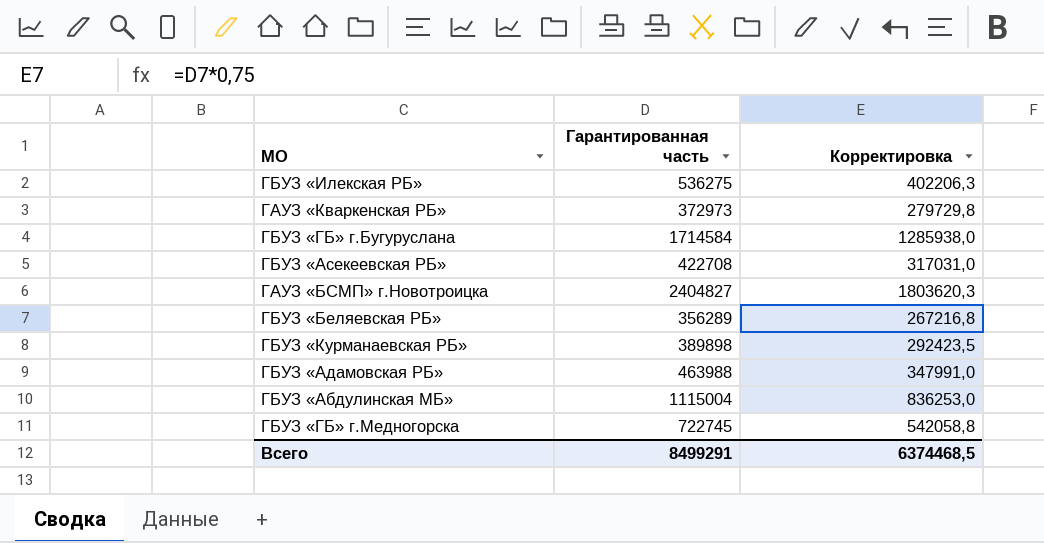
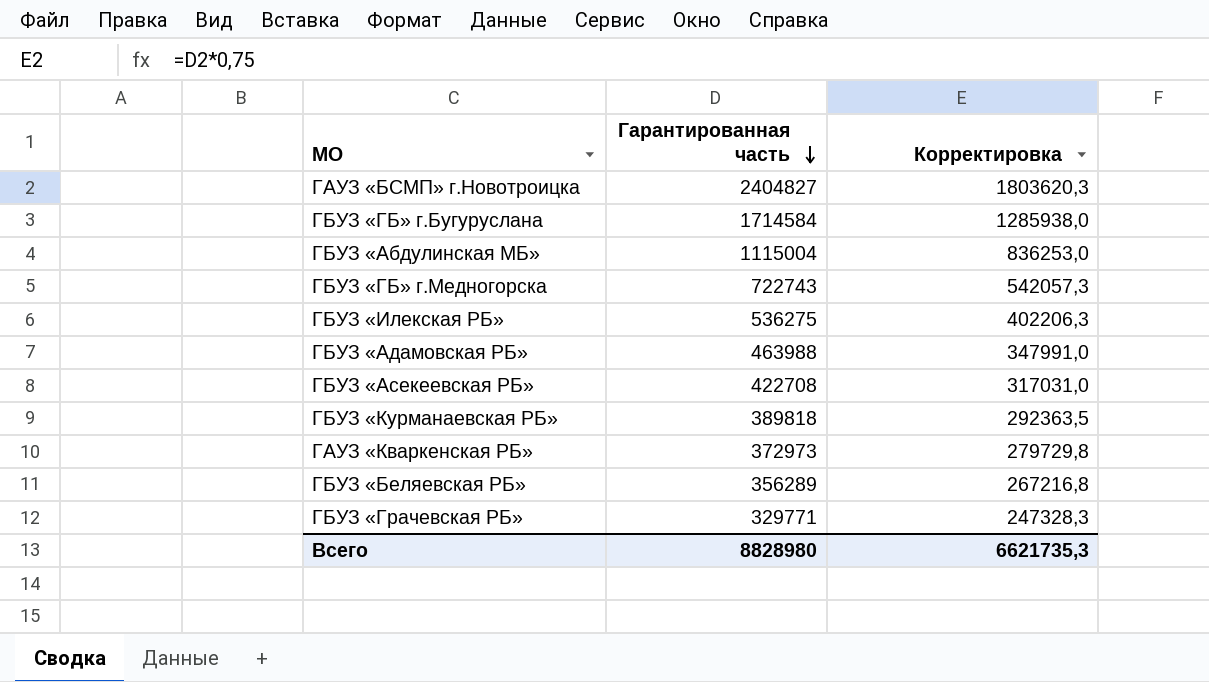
row order: none -> Гарантированная часть descending
ГБУЗ «ГБ» г.Медногорска | Гарантированная часть: 722745 -> 722743
ГБУЗ «ГБ» г.Медногорска | Корректировка: 542058,8 -> 542057,3
ГБУЗ «Курманаевская РБ» | Гарантированная часть: 389898 -> 389818
ГБУЗ «Курманаевская РБ» | Корректировка: 292423,5 -> 292363,5
row ГБУЗ «Грачевская РБ»: none -> 329771 | 247328,3
Всего | Гарантированная часть: 8499291 -> 8828980
Всего | Корректировка: 6374468,5 -> 6621735,3

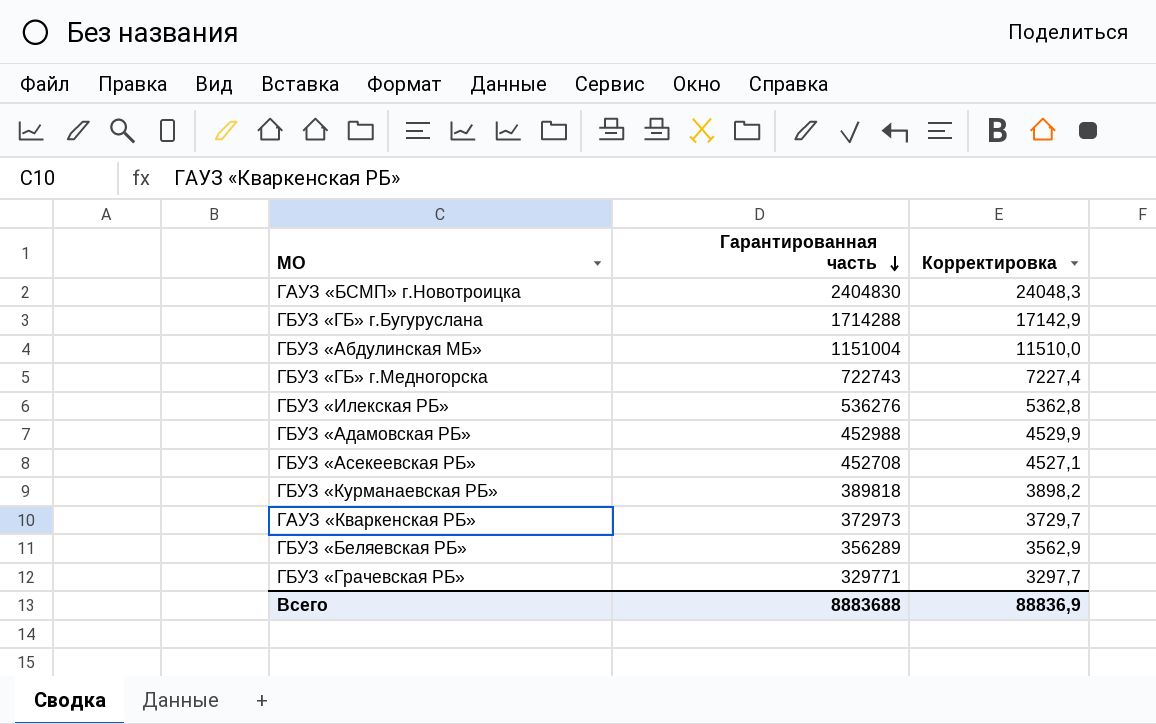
column Корректировка | formula: [Гарантированная часть] * 0,75 -> [Гарантированная часть] * 0,01
ГАУЗ «БСМП» г.Новотроицка | Гарантированная часть: 2404827 -> 2404830
ГБУЗ «ГБ» г.Бугуруслана | Гарантированная часть: 1714584 -> 1714288
ГБУЗ «Абдулинская МБ» | Гарантированная часть: 1115004 -> 1151004
ГБУЗ «Илекская РБ» | Гарантированная часть: 536275 -> 536276
ГБУЗ «Адамовская РБ» | Гарантированная часть: 463988 -> 452988
ГБУЗ «Асекеевская РБ» | Гарантированная часть: 422708 -> 452708
Всего | Гарантированная часть: 8828980 -> 8883688
Всего | Корректировка: 6621735,3 -> 88836,9

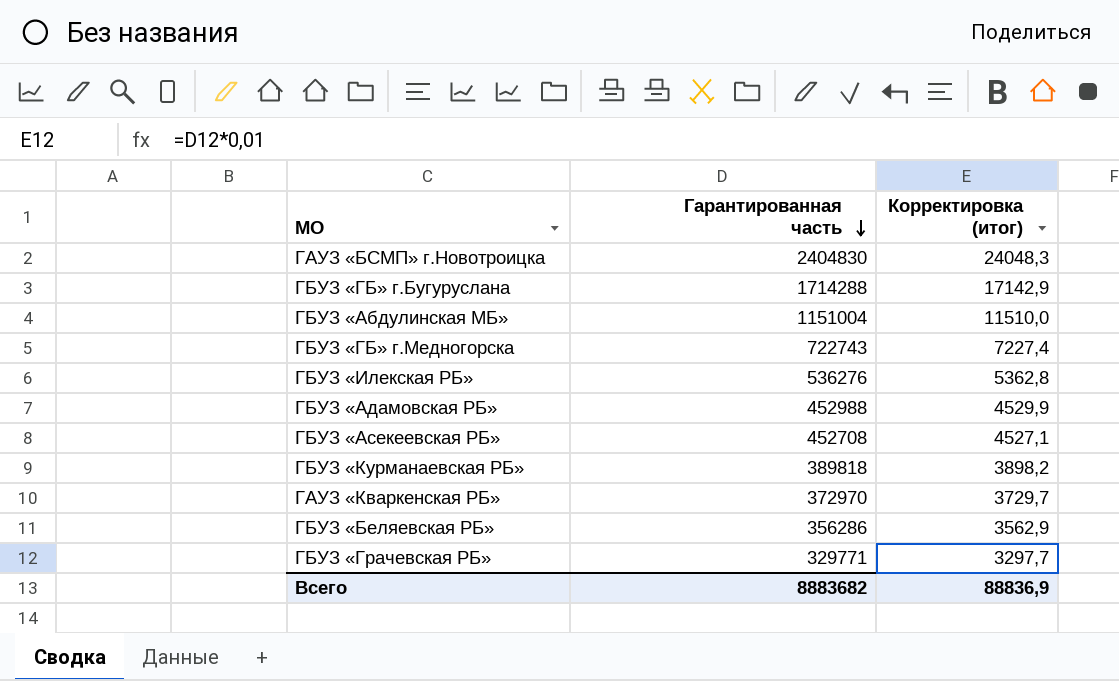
column name: Корректировка -> Корректировка (итог)
ГАУЗ «Кваркенская РБ» | Гарантированная часть: 372973 -> 372970
ГБУЗ «Беляевская РБ» | Гарантированная часть: 356289 -> 356286
Всего | Гарантированная часть: 8883688 -> 8883682

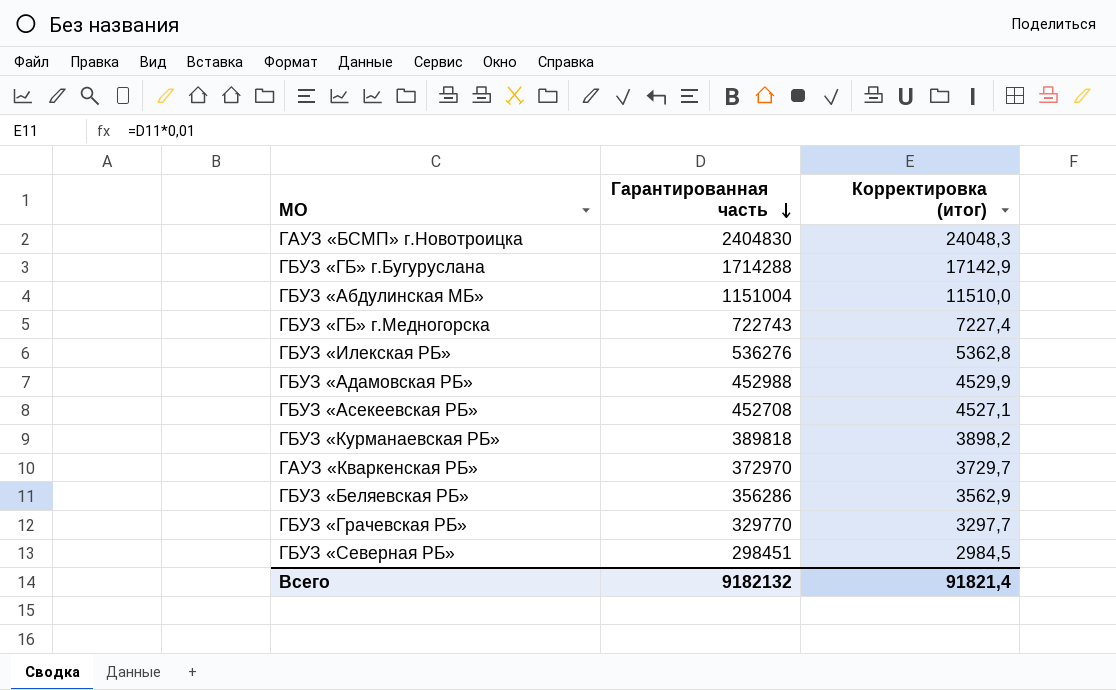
ГБУЗ «Грачевская РБ» | Гарантированная часть: 329771 -> 329770
row ГБУЗ «Северная РБ»: none -> 298451 | 2984,5
Всего | Гарантированная часть: 8883682 -> 9182132
Всего | Корректировка (итог): 88836,9 -> 91821,4

